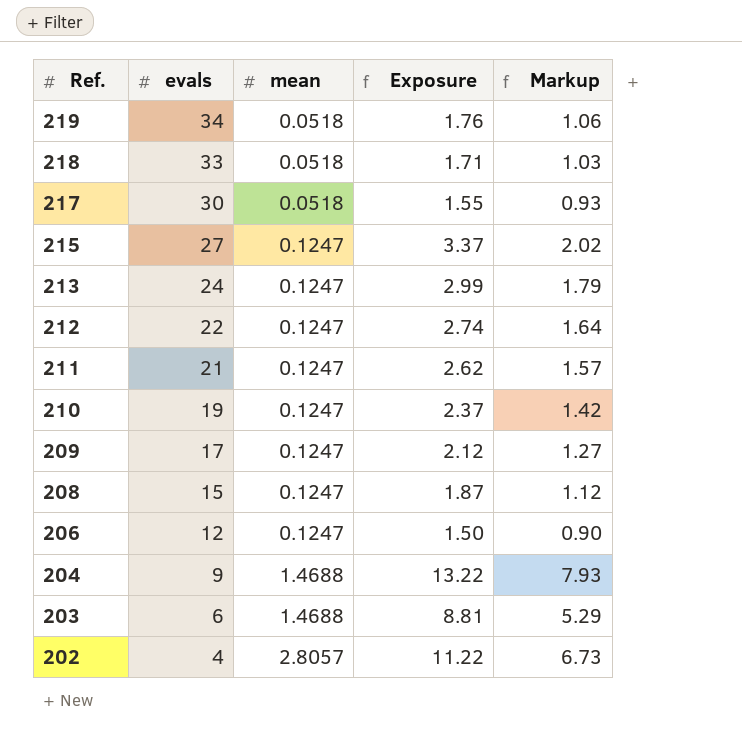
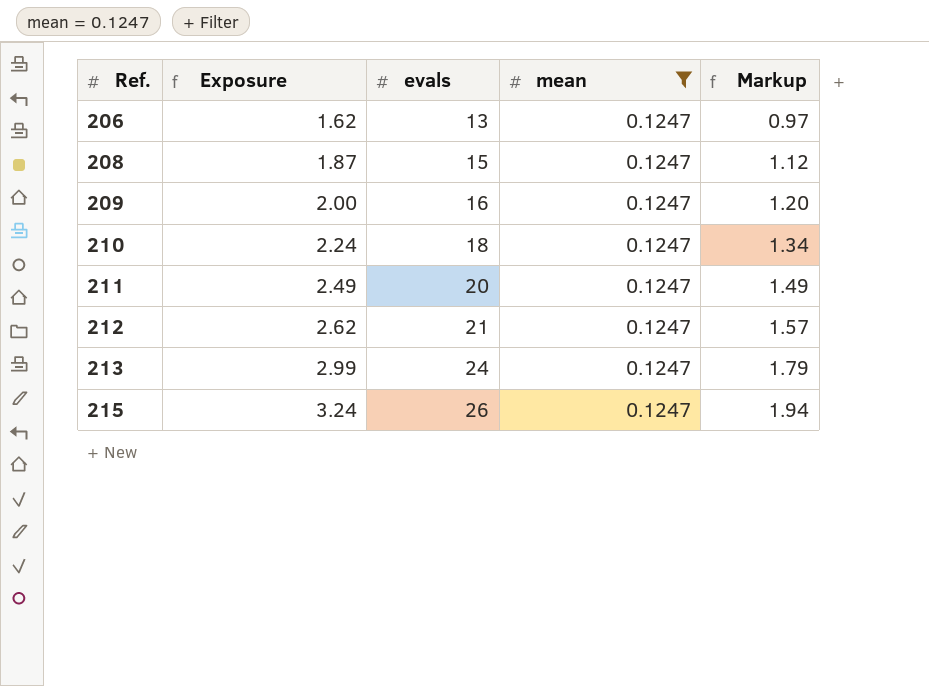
filter: none -> mean = 0.1247
row order: Ref. descending -> Ref. ascending
column Exposure | position: 4 -> 2
206 | Exposure: 1.50 -> 1.62
206 | evals: 12 -> 13
206 | Markup: 0.90 -> 0.97
209 | Exposure: 2.12 -> 2.00
209 | evals: 17 -> 16
209 | Markup: 1.27 -> 1.20
210 | Exposure: 2.37 -> 2.24
210 | evals: 19 -> 18
210 | Markup: 1.42 -> 1.34
211 | Exposure: 2.62 -> 2.49
211 | evals: 21 -> 20
211 | Markup: 1.57 -> 1.49
212 | Exposure: 2.74 -> 2.62
212 | evals: 22 -> 21
212 | Markup: 1.64 -> 1.57
215 | Exposure: 3.37 -> 3.24
215 | evals: 27 -> 26
215 | Markup: 2.02 -> 1.94

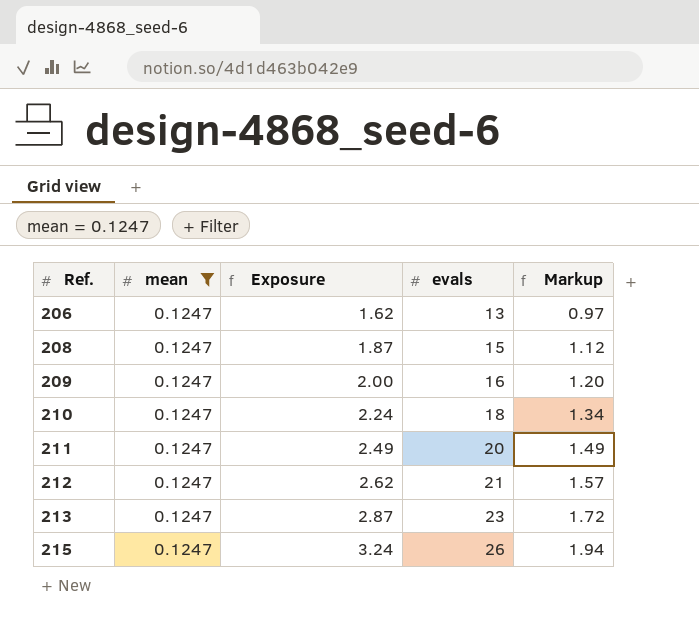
column mean | position: 4 -> 2
213 | Exposure: 2.99 -> 2.87
213 | evals: 24 -> 23
213 | Markup: 1.79 -> 1.72

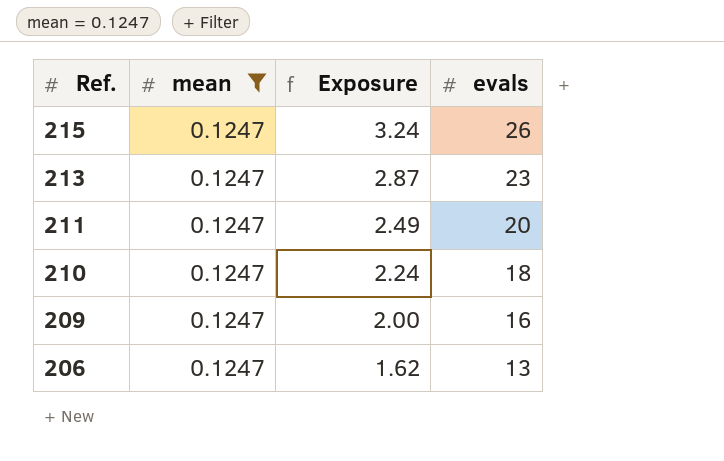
row order: Ref. ascending -> Ref. descending
column Markup | formula: [Exposure] * 0.6 -> none
row 208: 0.1247 | 1.87 | 15 | 1.12 -> none
row 212: 0.1247 | 2.62 | 21 | 1.57 -> none

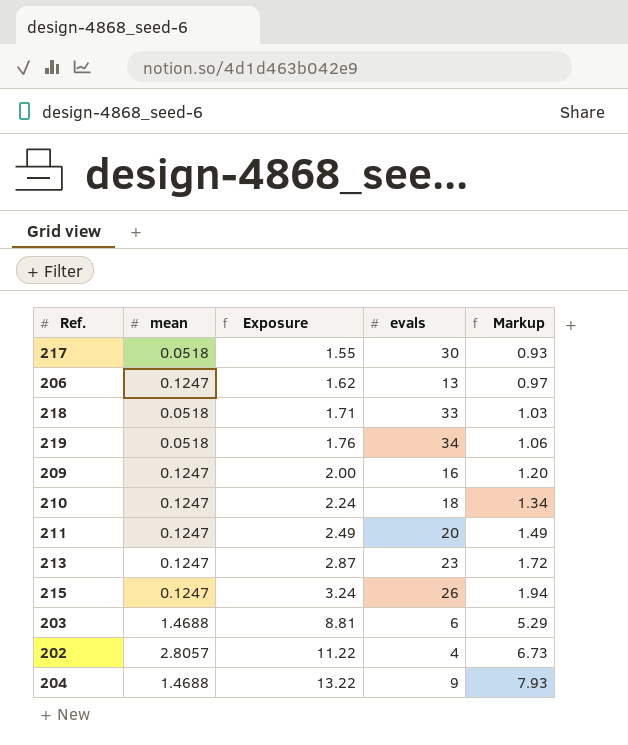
filter: mean = 0.1247 -> none
row order: Ref. descending -> Exposure ascending
column Markup | formula: none -> [Exposure] * 0.6

